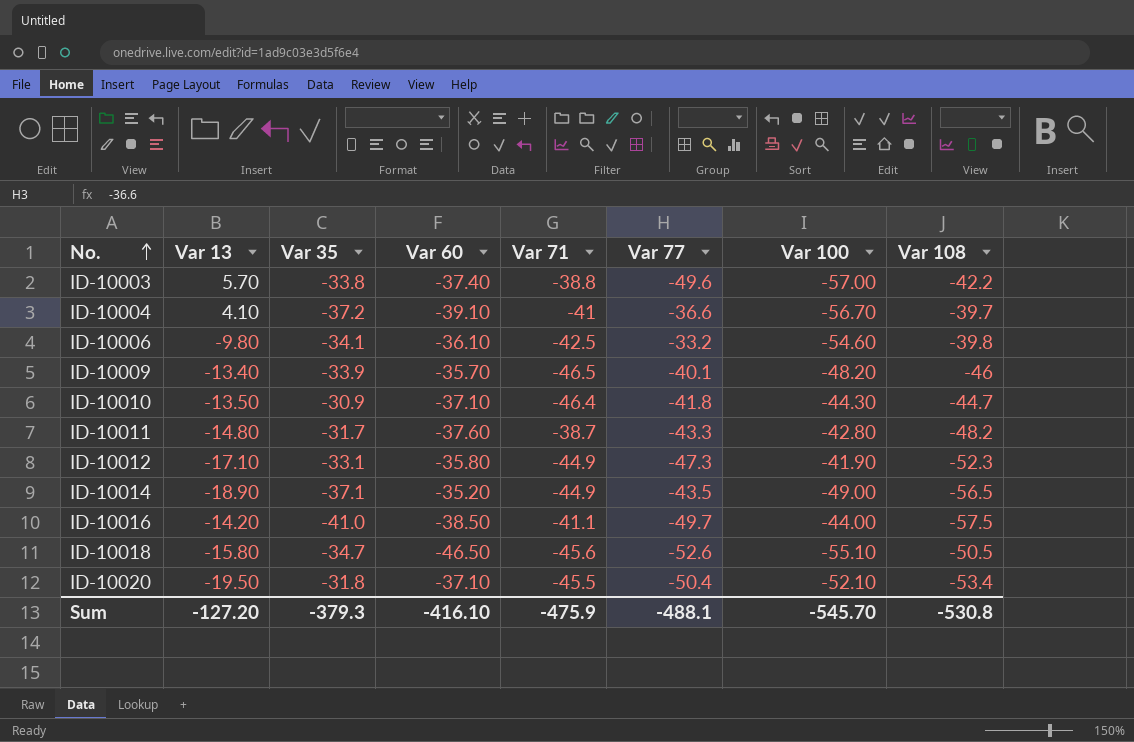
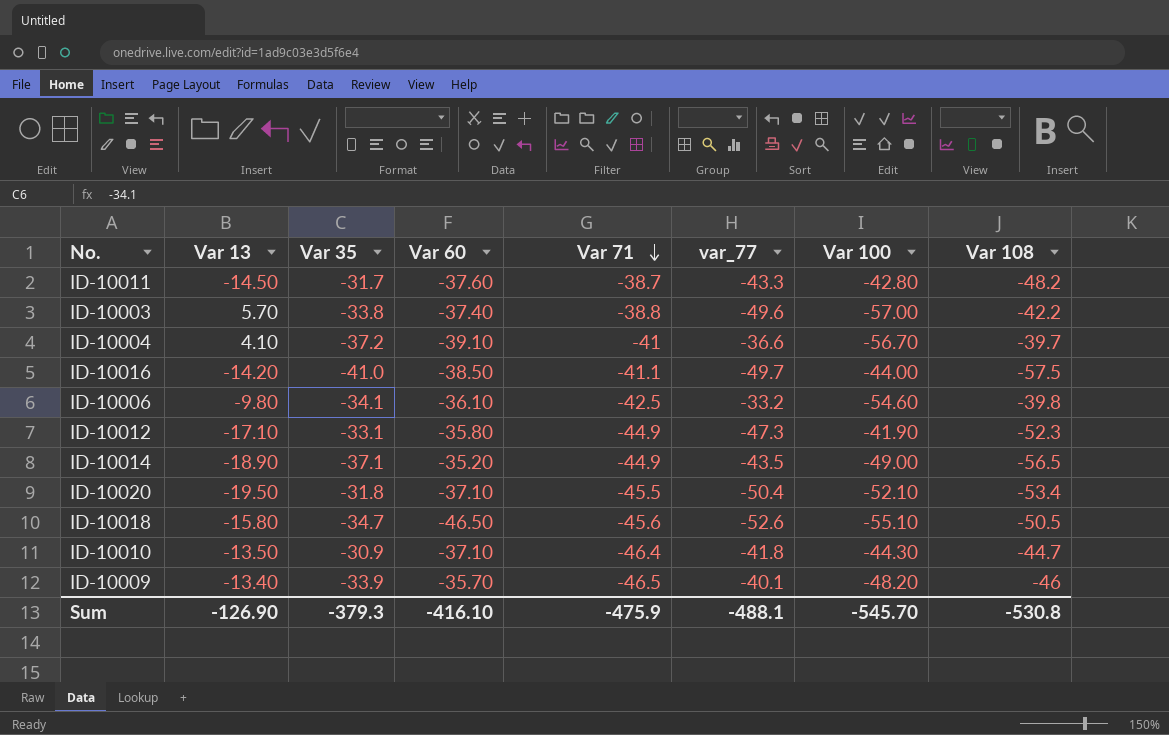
row order: No. ascending -> Var 71 descending
column name: Var 77 -> var_77
ID-10011 | Var 13: -14.80 -> -14.50
Sum | Var 13: -127.20 -> -126.90

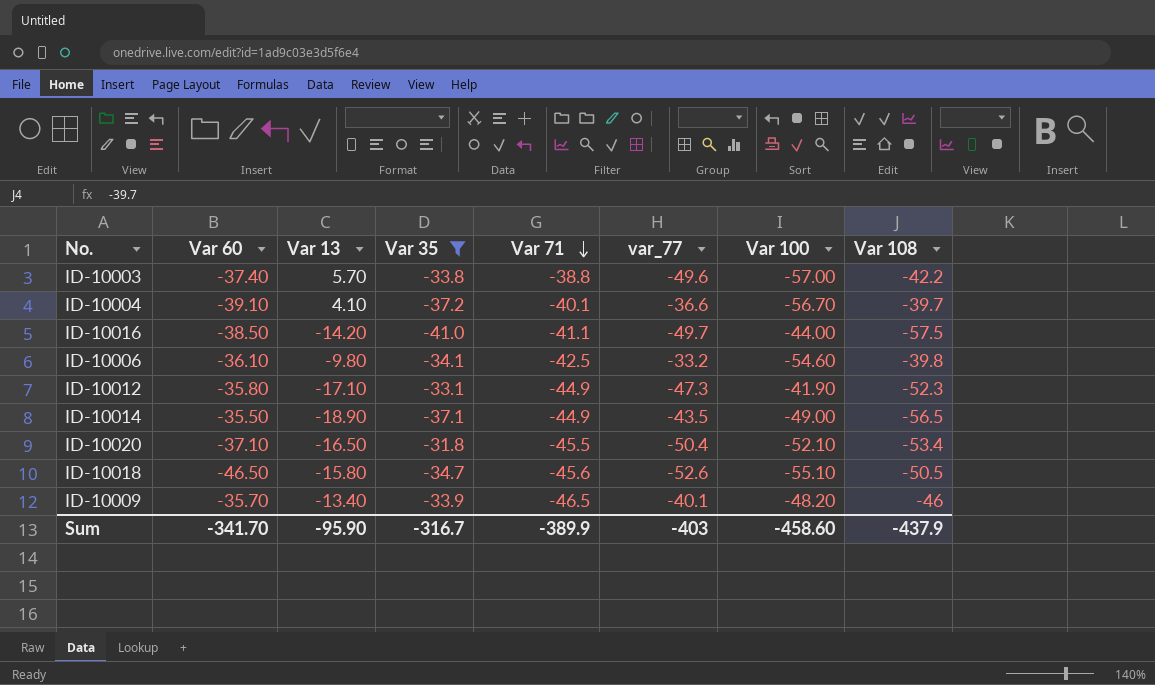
filter: none -> Var 35 <= -31.8
column Var 60 | position: 4 -> 2
ID-10004 | Var 71: -41 -> -40.1
ID-10014 | Var 60: -35.20 -> -35.50
ID-10020 | Var 13: -19.50 -> -16.50
Sum | Var 60: -416.10 -> -341.70
Sum | Var 13: -126.90 -> -95.90
Sum | Var 35: -379.3 -> -316.7
Sum | Var 71: -475.9 -> -389.9
Sum | var_77: -488.1 -> -403
Sum | Var 100: -545.70 -> -458.60
Sum | Var 108: -530.8 -> -437.9

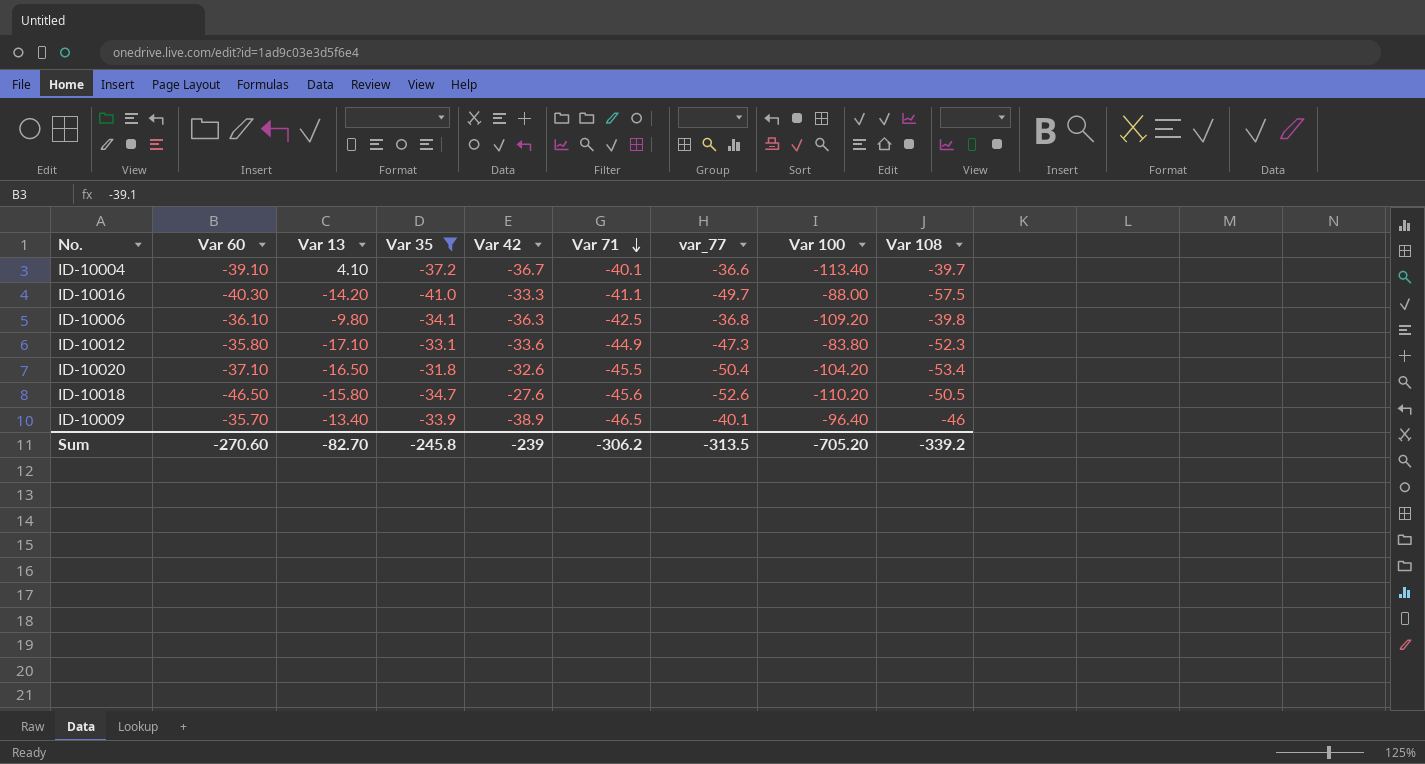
column Var 42 | position: none -> 5
row ID-10003: -37.40 | 5.70 | -33.8 | -38.8 | -49.6 | -57.00 | -42.2 -> none
row ID-10014: -35.50 | -18.90 | -37.1 | -44.9 | -43.5 | -49.00 | -56.5 -> none
ID-10004 | Var 100: -56.70 -> -113.40
ID-10016 | Var 60: -38.50 -> -40.30
ID-10016 | Var 100: -44.00 -> -88.00
ID-10006 | var_77: -33.2 -> -36.8
ID-10006 | Var 100: -54.60 -> -109.20
ID-10012 | Var 100: -41.90 -> -83.80
ID-10020 | Var 100: -52.10 -> -104.20
ID-10018 | Var 100: -55.10 -> -110.20
ID-10009 | Var 100: -48.20 -> -96.40
Sum | Var 60: -341.70 -> -270.60
Sum | Var 13: -95.90 -> -82.70
Sum | Var 35: -316.7 -> -245.8
Sum | Var 71: -389.9 -> -306.2
Sum | var_77: -403 -> -313.5
Sum | Var 100: -458.60 -> -705.20
Sum | Var 108: -437.9 -> -339.2

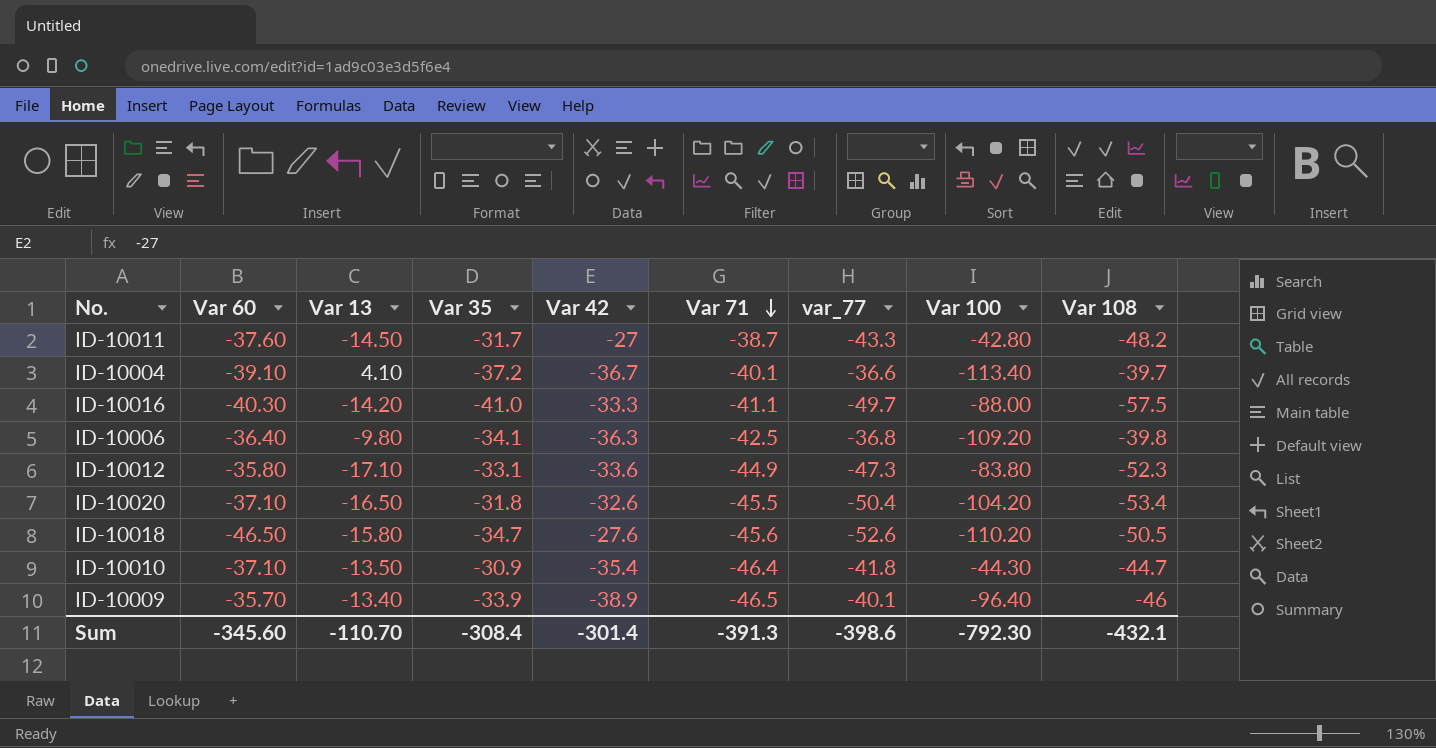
filter: Var 35 <= -31.8 -> none
ID-10006 | Var 60: -36.10 -> -36.40
Sum | Var 60: -270.60 -> -345.60
Sum | Var 13: -82.70 -> -110.70
Sum | Var 35: -245.8 -> -308.4
Sum | Var 42: -239 -> -301.4
Sum | Var 71: -306.2 -> -391.3
Sum | var_77: -313.5 -> -398.6
Sum | Var 100: -705.20 -> -792.30
Sum | Var 108: -339.2 -> -432.1

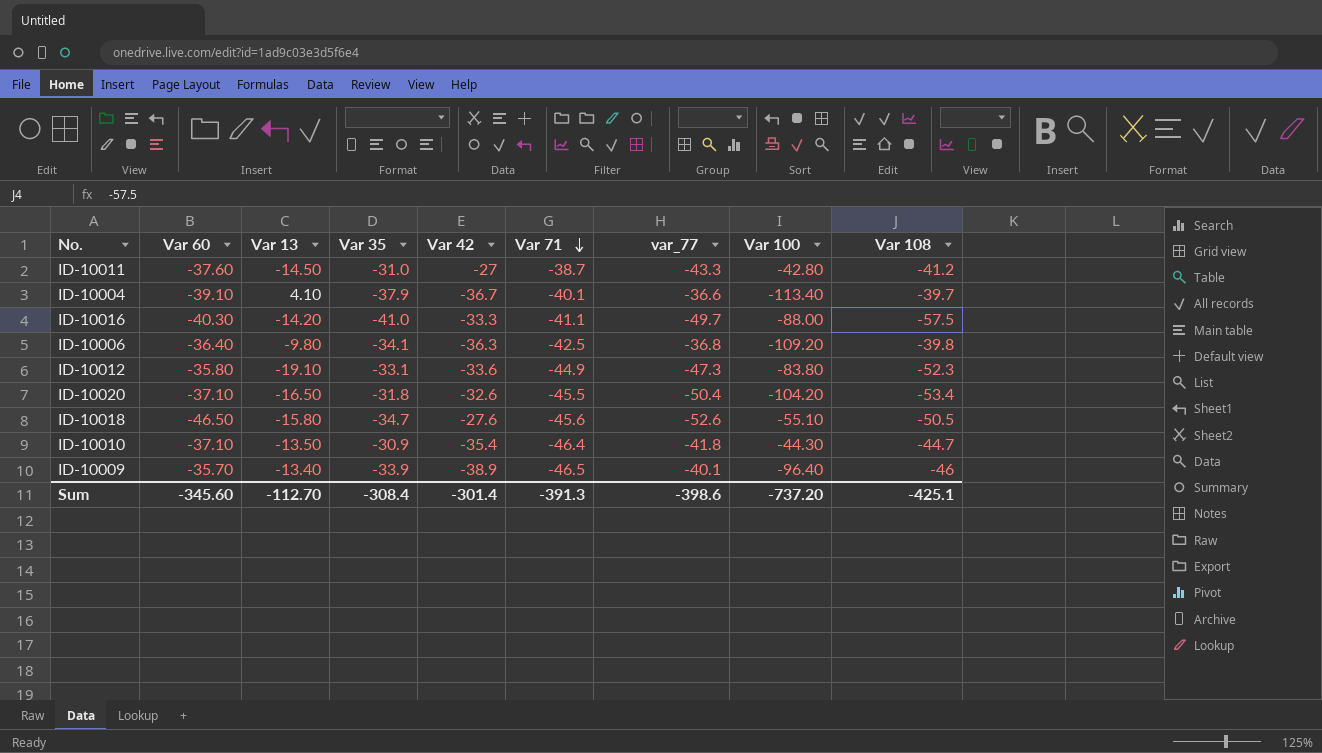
ID-10011 | Var 35: -31.7 -> -31.0
ID-10011 | Var 108: -48.2 -> -41.2
ID-10004 | Var 35: -37.2 -> -37.9
ID-10012 | Var 13: -17.10 -> -19.10
ID-10018 | Var 100: -110.20 -> -55.10
Sum | Var 13: -110.70 -> -112.70
Sum | Var 100: -792.30 -> -737.20
Sum | Var 108: -432.1 -> -425.1

